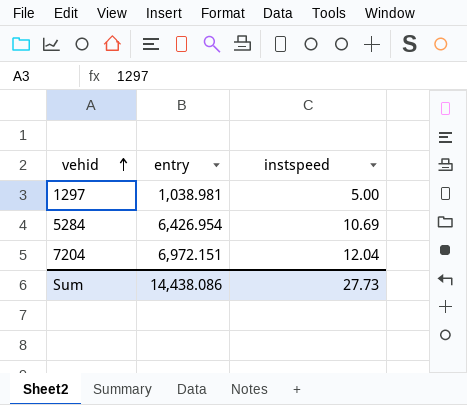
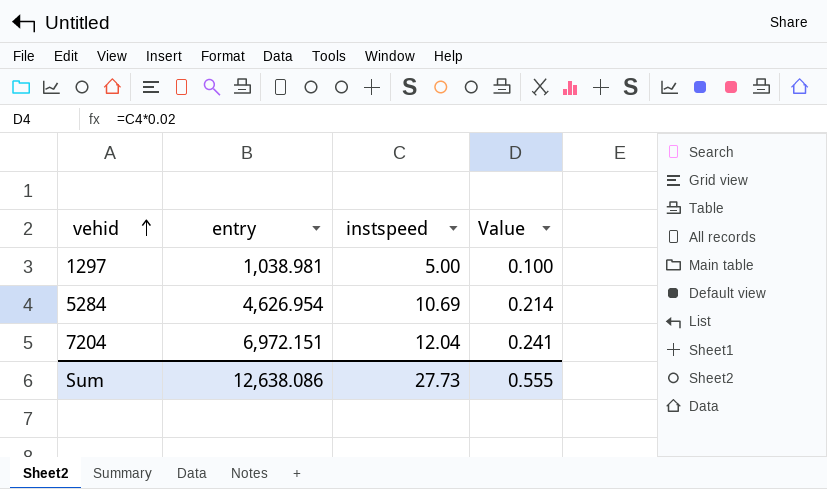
column Value | formula: none -> [instspeed] * 0.02
5284 | entry: 6,426.954 -> 4,626.954
Sum | entry: 14,438.086 -> 12,638.086

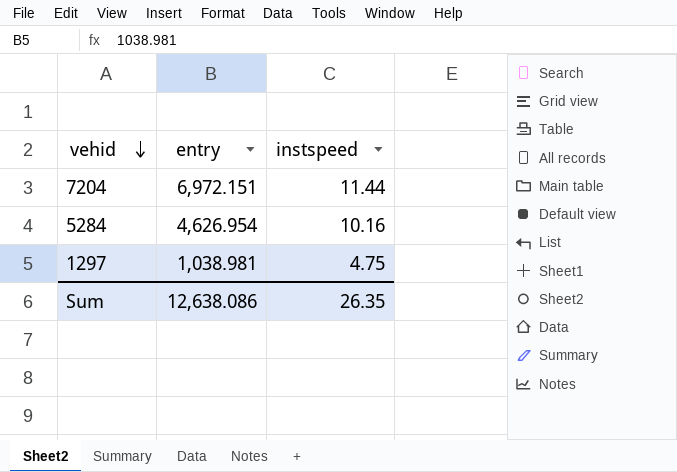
row order: vehid ascending -> vehid descending
column Value | formula: [instspeed] * 0.02 -> none
7204 | instspeed: 12.04 -> 11.44
5284 | instspeed: 10.69 -> 10.16
1297 | instspeed: 5.00 -> 4.75
Sum | instspeed: 27.73 -> 26.35

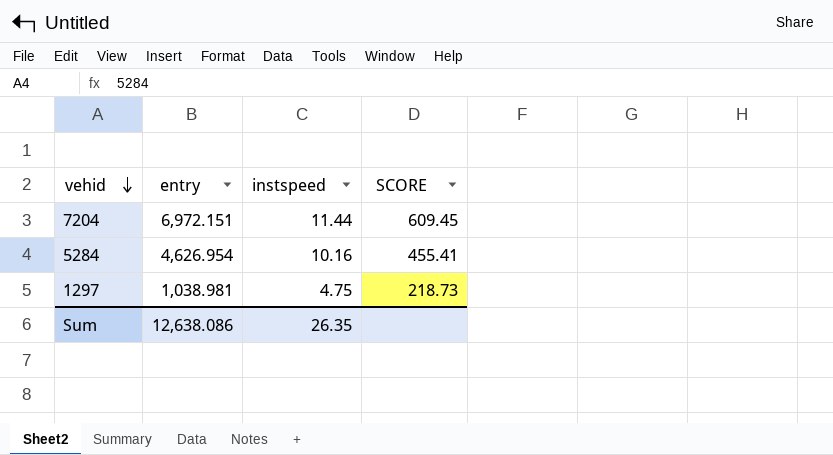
column SCORE | formula: none -> [entry] / [instspeed]

